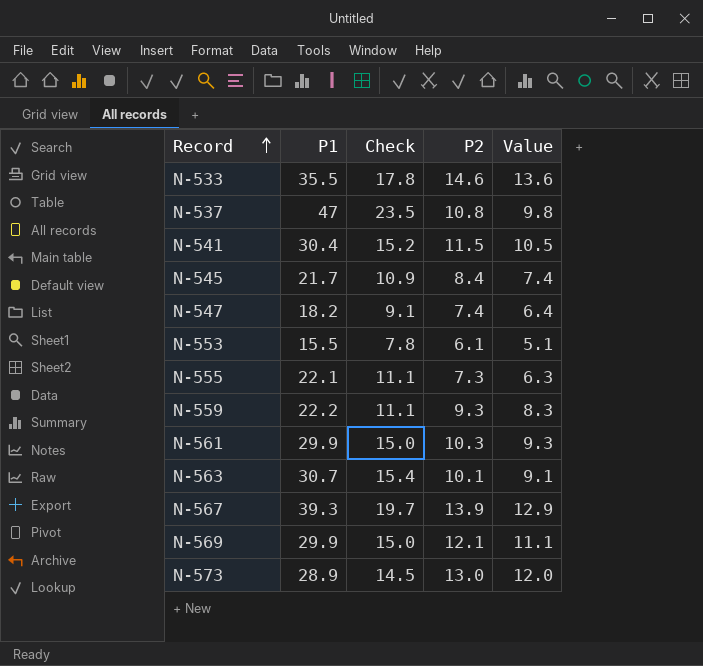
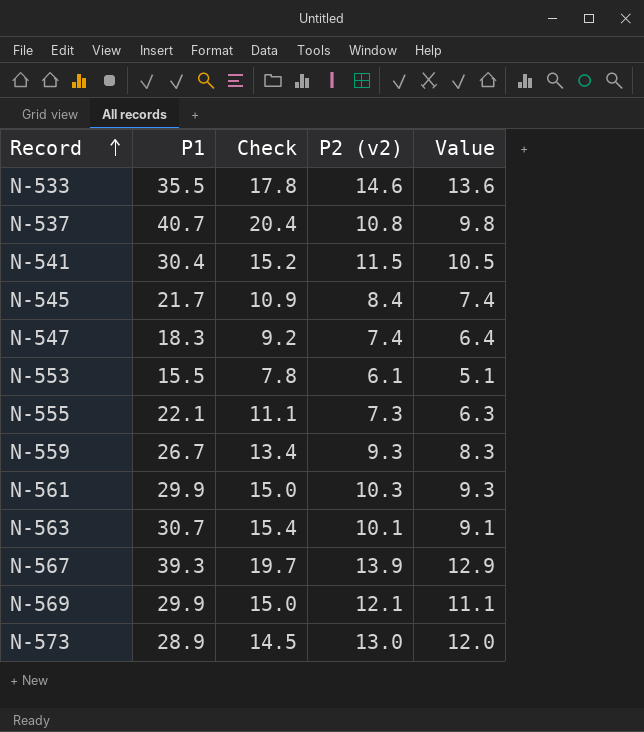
column name: P2 -> P2 (v2)
N-537 | P1: 47 -> 40.7
N-537 | Check: 23.5 -> 20.4
N-547 | P1: 18.2 -> 18.3
N-547 | Check: 9.1 -> 9.2
N-559 | P1: 22.2 -> 26.7
N-559 | Check: 11.1 -> 13.4

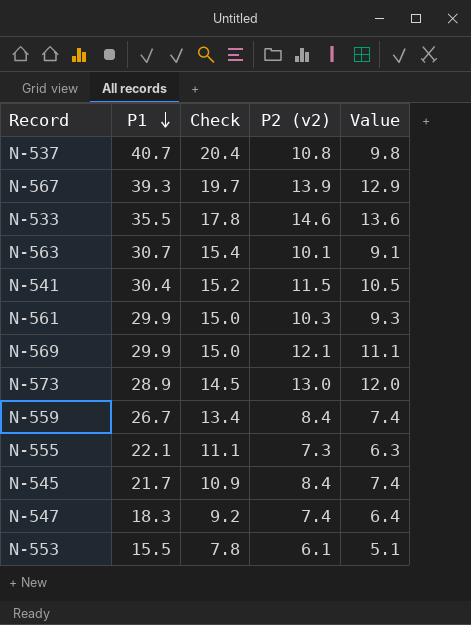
row order: Record ascending -> P1 descending
N-559 | P2 (v2): 9.3 -> 8.4
N-559 | Value: 8.3 -> 7.4

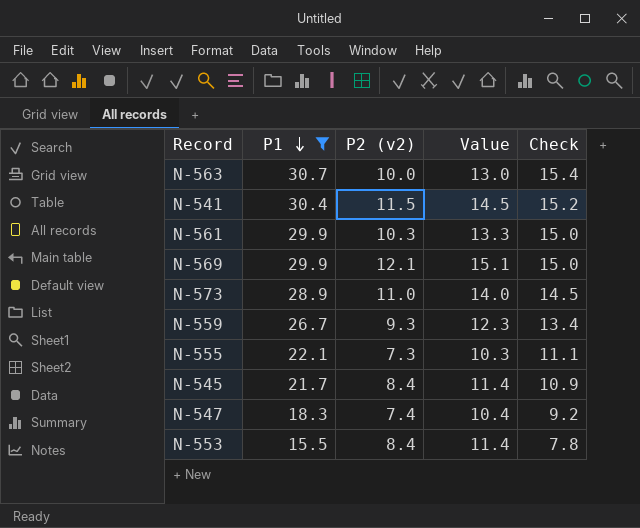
filter: none -> P1 <= 30.7
column Value | formula: [P2 (v2)] - 1 -> [P2 (v2)] + 3
column Check | position: 3 -> 5
N-563 | P2 (v2): 10.1 -> 10.0
N-573 | P2 (v2): 13.0 -> 11.0
N-559 | P2 (v2): 8.4 -> 9.3
N-553 | P2 (v2): 6.1 -> 8.4

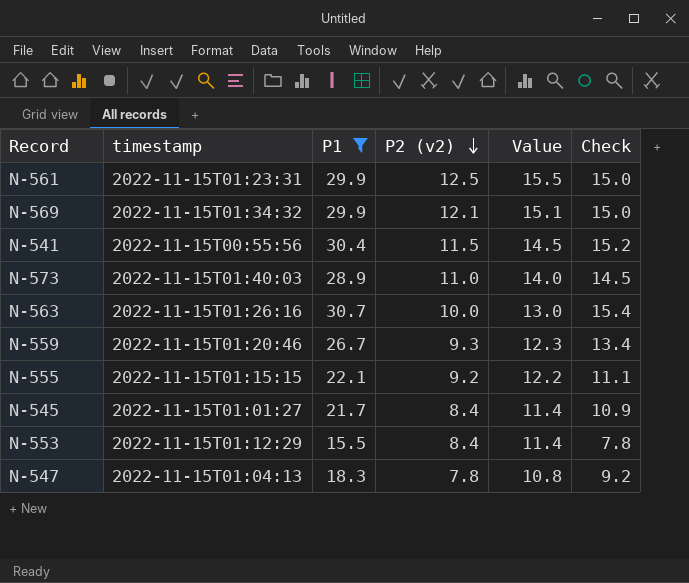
row order: P1 descending -> P2 (v2) descending
column timestamp | position: none -> 2
N-561 | P2 (v2): 10.3 -> 12.5
N-561 | Value: 13.3 -> 15.5
N-555 | P2 (v2): 7.3 -> 9.2
N-555 | Value: 10.3 -> 12.2
N-547 | P2 (v2): 7.4 -> 7.8
N-547 | Value: 10.4 -> 10.8

